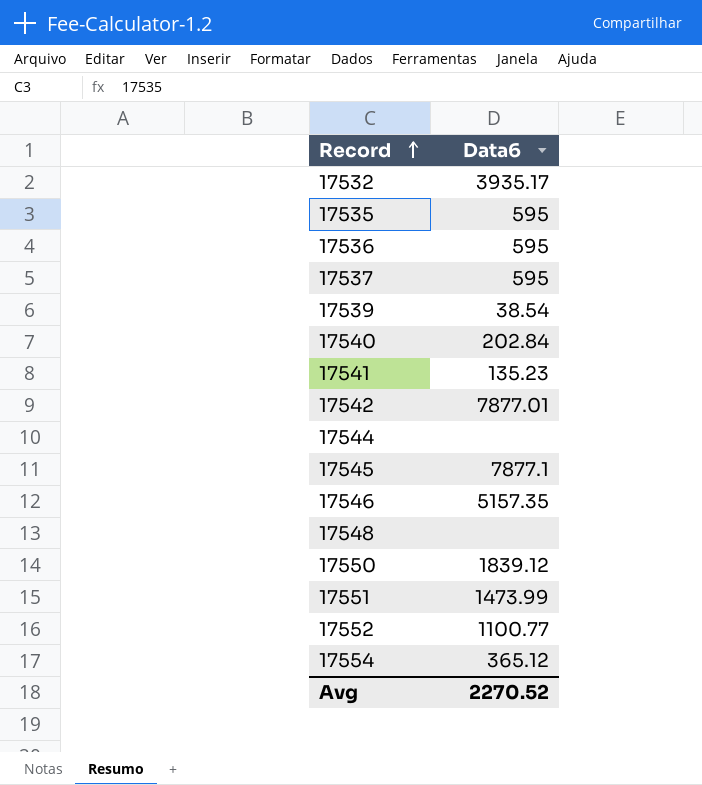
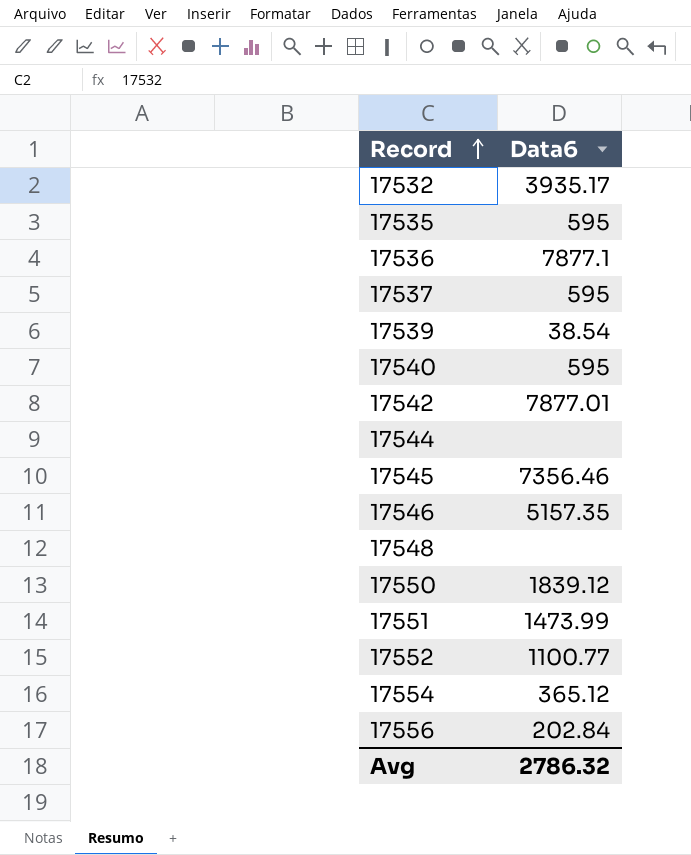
row 17541: 135.23 -> none
17536 | Data6: 595 -> 7877.1
17540 | Data6: 202.84 -> 595
17545 | Data6: 7877.1 -> 7356.46
row 17556: none -> 202.84
Avg | Data6: 2270.52 -> 2786.32

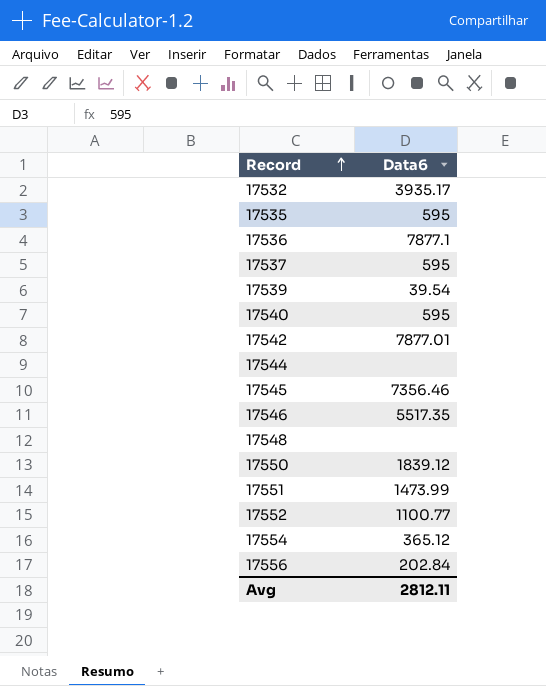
17539 | Data6: 38.54 -> 39.54
17546 | Data6: 5157.35 -> 5517.35
Avg | Data6: 2786.32 -> 2812.11

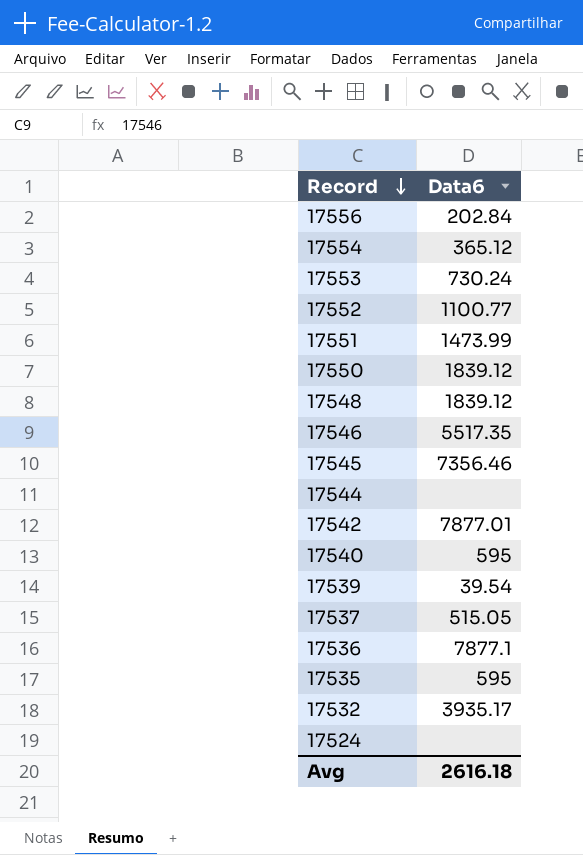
row order: Record ascending -> Record descending
row 17553: none -> 730.24
17548 | Data6: none -> 1839.12
17537 | Data6: 595 -> 515.05
row 17524: none -> none
Avg | Data6: 2812.11 -> 2616.18

